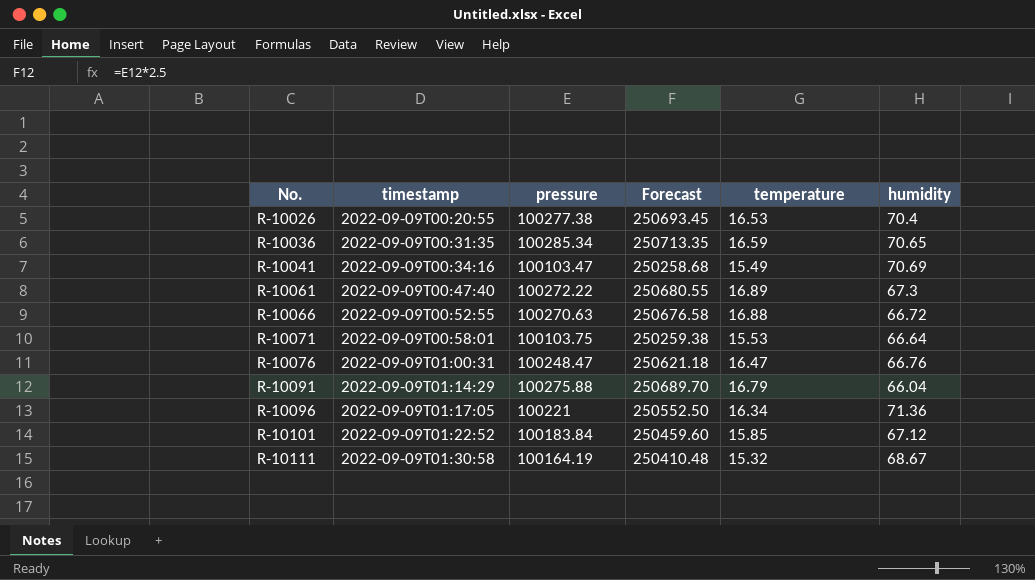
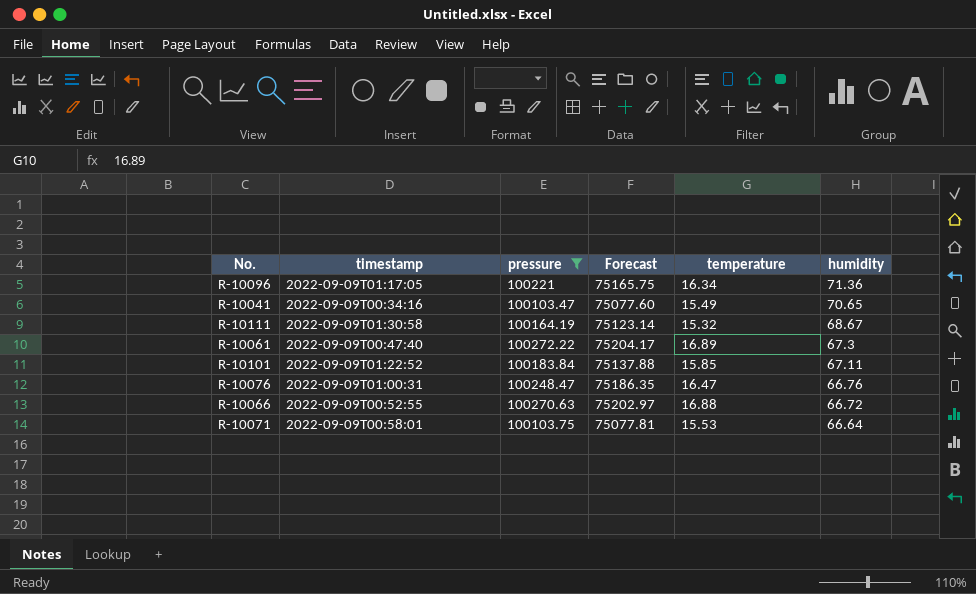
filter: none -> pressure <= 100272.22
row order: No. ascending -> humidity descending
column Forecast | formula: [pressure] * 2.5 -> [pressure] * 0.75
R-10041 | humidity: 70.69 -> 70.65
R-10101 | humidity: 67.12 -> 67.11

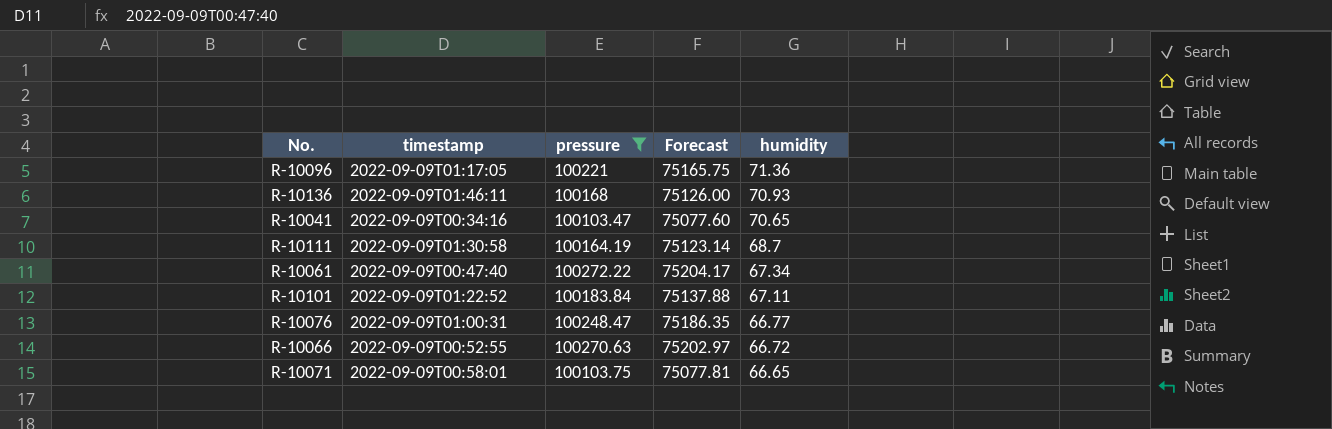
column temperature | position: 5 -> none
row R-10136: none -> 2022-09-09T01:46:11 | 100168 | 75126.00 | 70.93
R-10111 | humidity: 68.67 -> 68.7
R-10061 | humidity: 67.3 -> 67.34
R-10076 | humidity: 66.76 -> 66.77
R-10071 | humidity: 66.64 -> 66.65

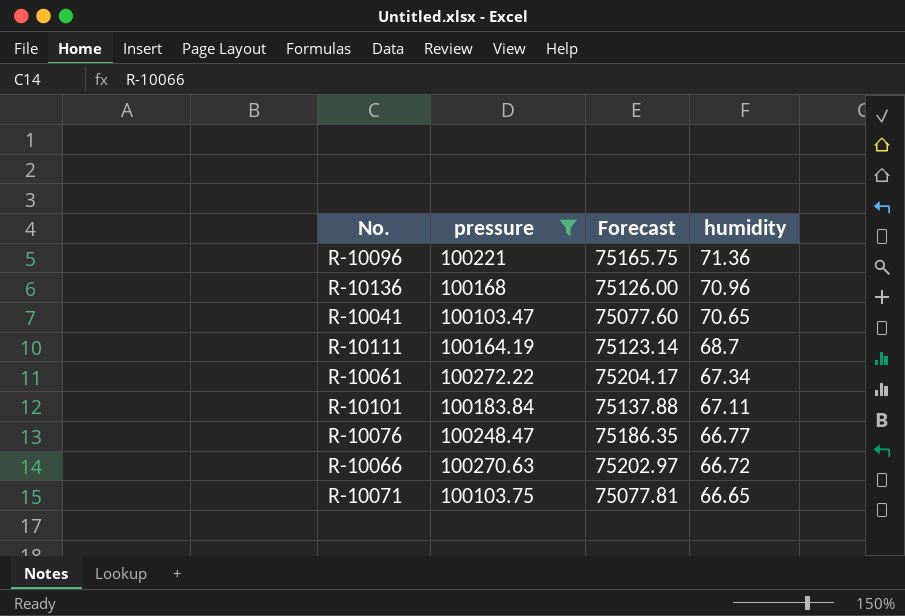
column timestamp | position: 2 -> none
R-10136 | humidity: 70.93 -> 70.96

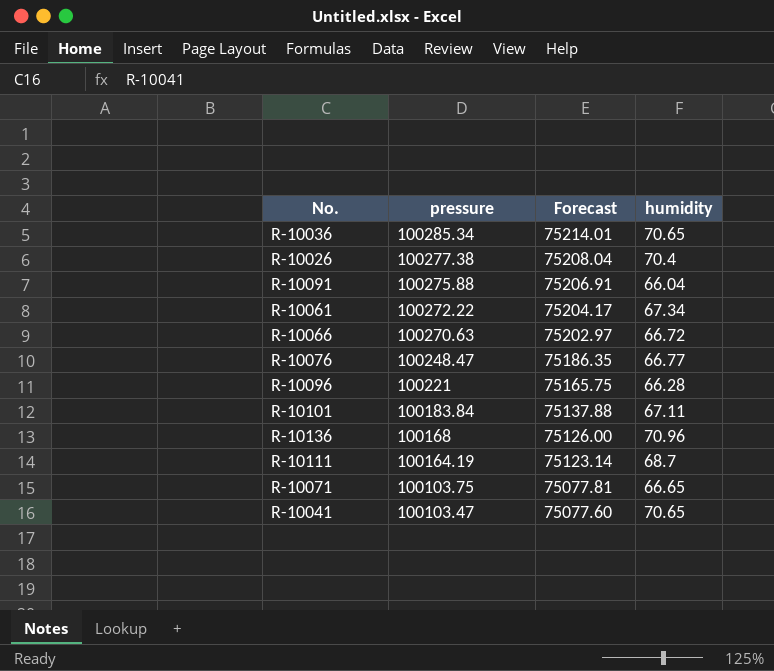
filter: pressure <= 100272.22 -> none
row order: humidity descending -> pressure descending
R-10096 | humidity: 71.36 -> 66.28

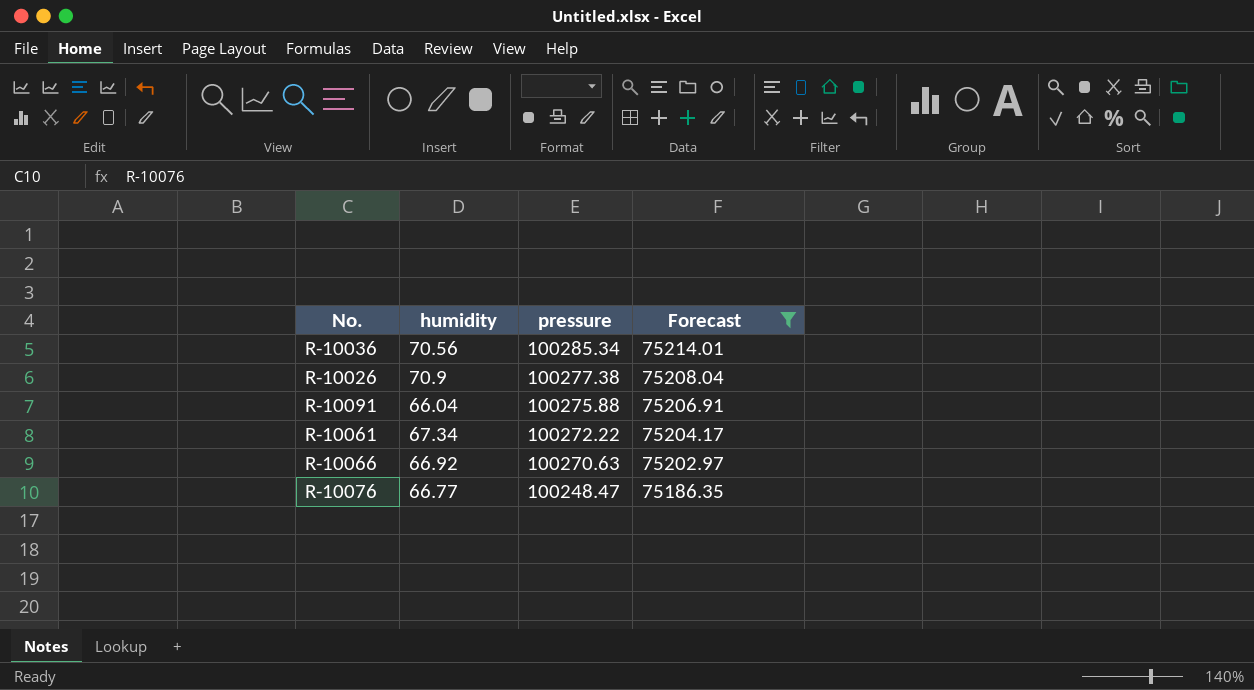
filter: none -> Forecast >= 75186.35
column humidity | position: 4 -> 2
R-10036 | humidity: 70.65 -> 70.56
R-10026 | humidity: 70.4 -> 70.9
R-10066 | humidity: 66.72 -> 66.92

